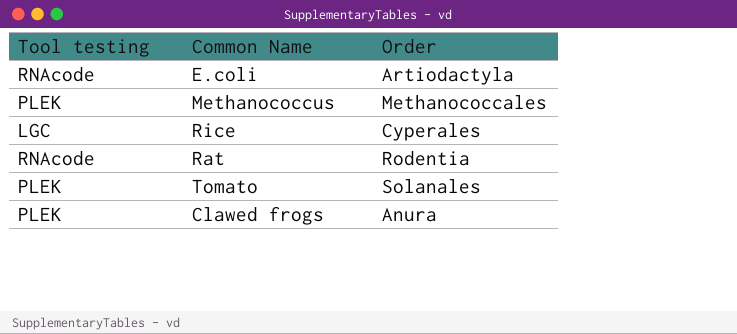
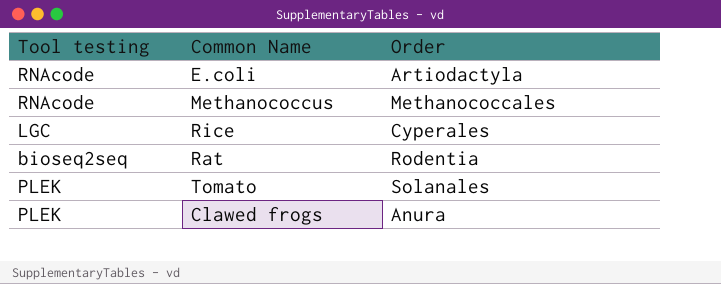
Methanococcus | Tool testing: PLEK -> RNAcode
Rat | Tool testing: RNAcode -> bioseq2seq

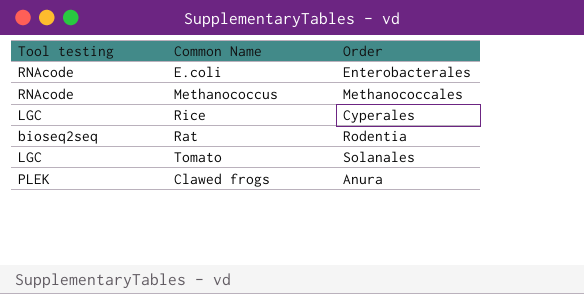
E.coli | Order: Artiodactyla -> Enterobacterales
Tomato | Tool testing: PLEK -> LGC

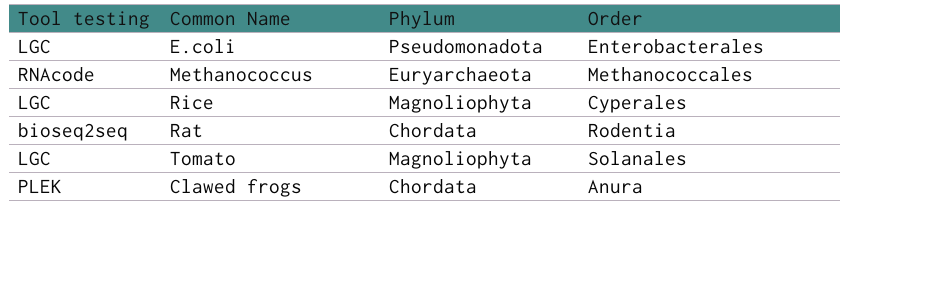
column Phylum | position: none -> 3
E.coli | Tool testing: RNAcode -> LGC

